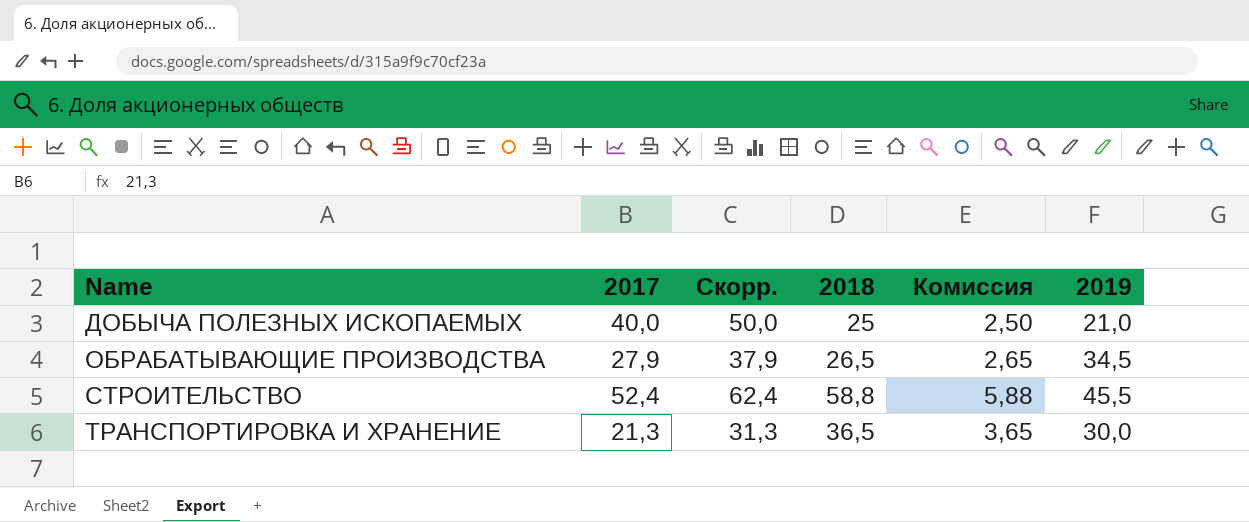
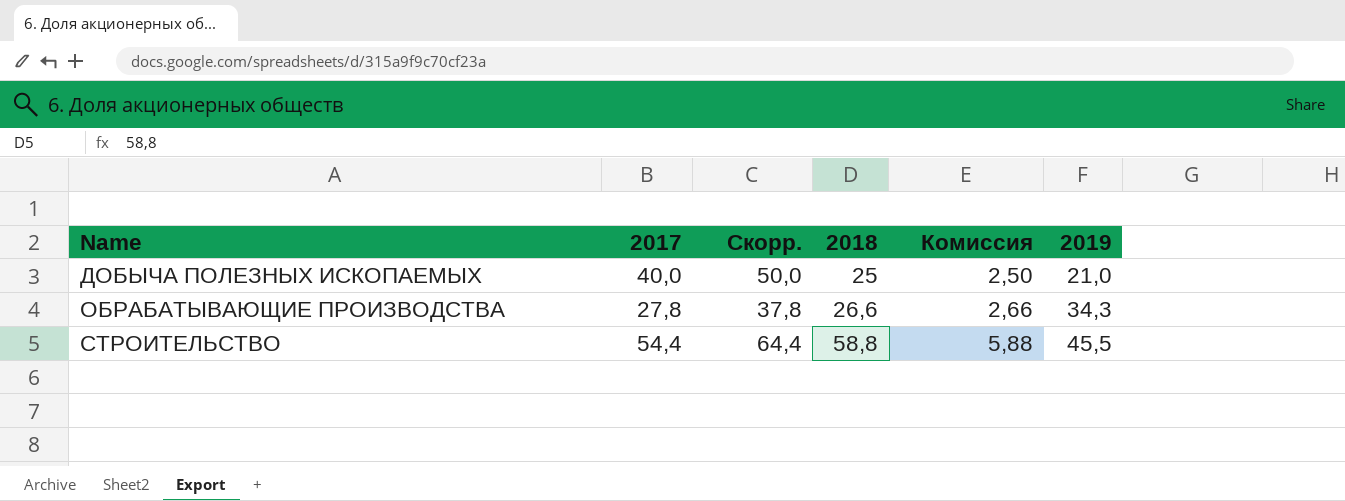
row ТРАНСПОРТИРОВКА И ХРАНЕНИЕ: 21,3 | 31,3 | 36,5 | 3,65 | 30,0 -> none
ОБРАБАТЫВАЮЩИЕ ПРОИЗВОДСТВА | 2017: 27,9 -> 27,8
ОБРАБАТЫВАЮЩИЕ ПРОИЗВОДСТВА | Скорр.: 37,9 -> 37,8
ОБРАБАТЫВАЮЩИЕ ПРОИЗВОДСТВА | 2018: 26,5 -> 26,6
ОБРАБАТЫВАЮЩИЕ ПРОИЗВОДСТВА | Комиссия: 2,65 -> 2,66
ОБРАБАТЫВАЮЩИЕ ПРОИЗВОДСТВА | 2019: 34,5 -> 34,3
СТРОИТЕЛЬСТВО | 2017: 52,4 -> 54,4
СТРОИТЕЛЬСТВО | Скорр.: 62,4 -> 64,4

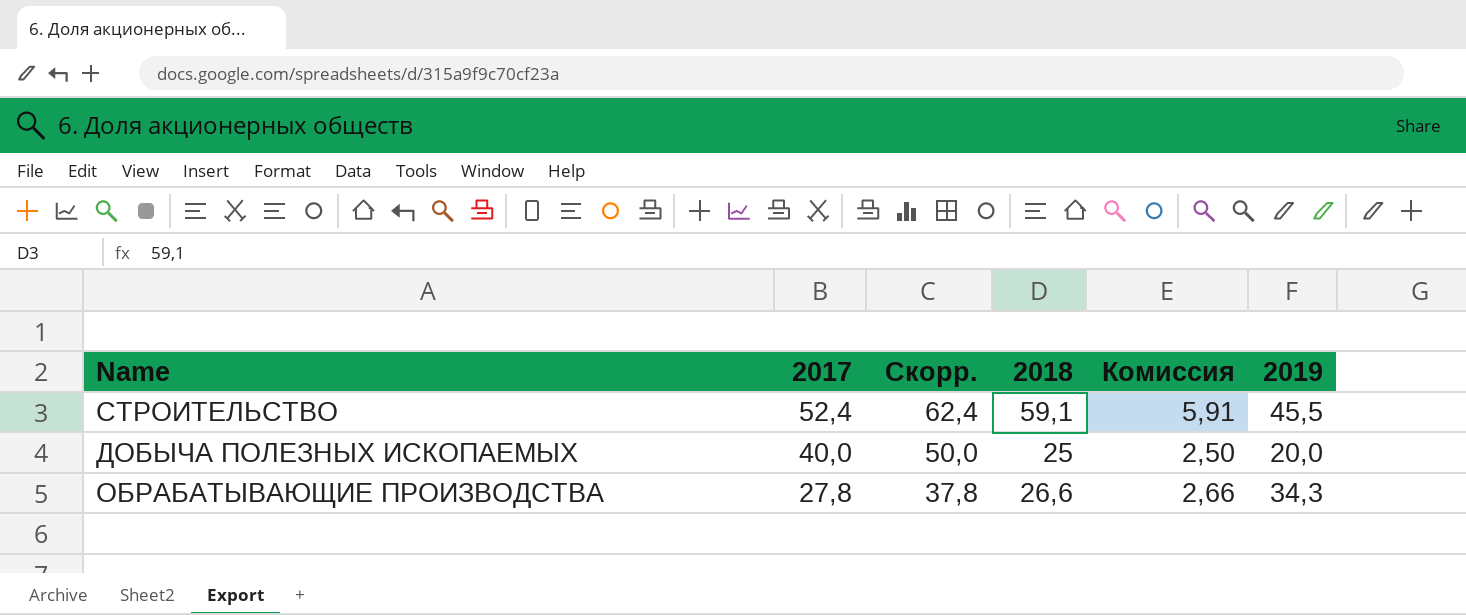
row order: Name ascending -> 2017 descending
СТРОИТЕЛЬСТВО | 2017: 54,4 -> 52,4
СТРОИТЕЛЬСТВО | Скорр.: 64,4 -> 62,4
СТРОИТЕЛЬСТВО | 2018: 58,8 -> 59,1
СТРОИТЕЛЬСТВО | Комиссия: 5,88 -> 5,91
ДОБЫЧА ПОЛЕЗНЫХ ИСКОПАЕМЫХ | 2019: 21,0 -> 20,0

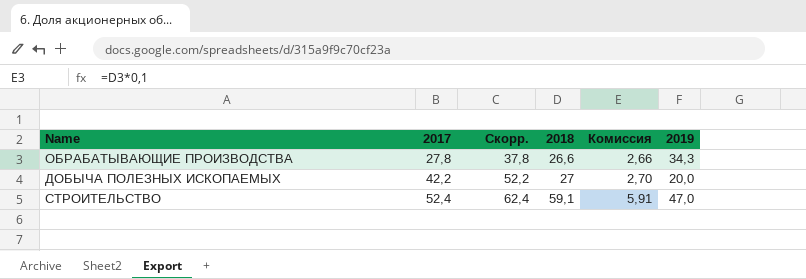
row order: 2017 descending -> 2017 ascending
ДОБЫЧА ПОЛЕЗНЫХ ИСКОПАЕМЫХ | 2017: 40,0 -> 42,2
ДОБЫЧА ПОЛЕЗНЫХ ИСКОПАЕМЫХ | Скорр.: 50,0 -> 52,2
ДОБЫЧА ПОЛЕЗНЫХ ИСКОПАЕМЫХ | 2018: 25 -> 27
ДОБЫЧА ПОЛЕЗНЫХ ИСКОПАЕМЫХ | Комиссия: 2,50 -> 2,70
СТРОИТЕЛЬСТВО | 2019: 45,5 -> 47,0

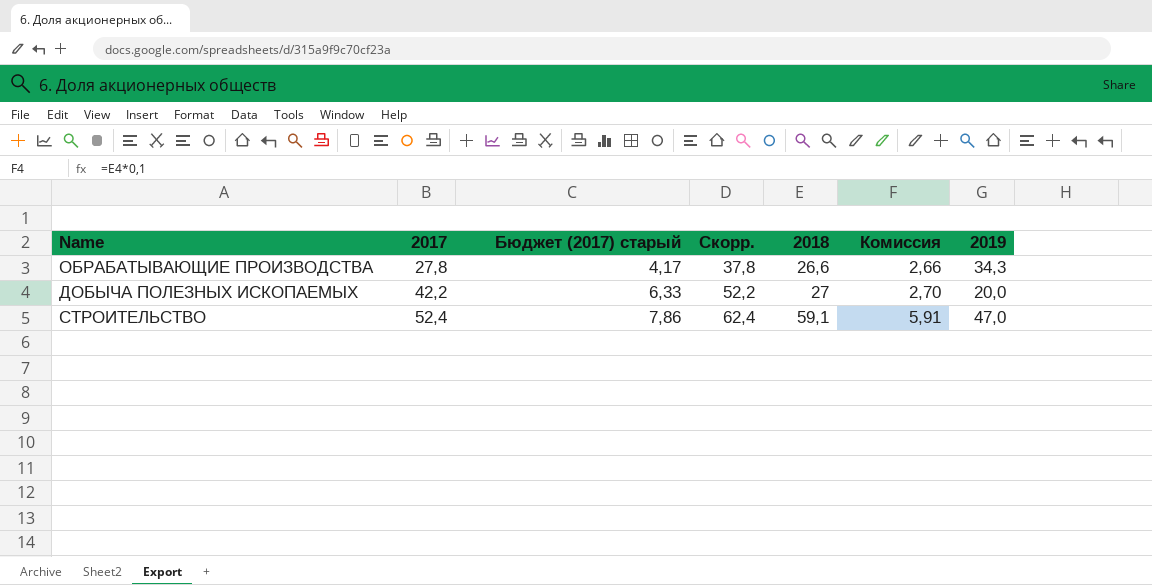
column Бюджет (2017) старый | formula: none -> [2017] * 0,15

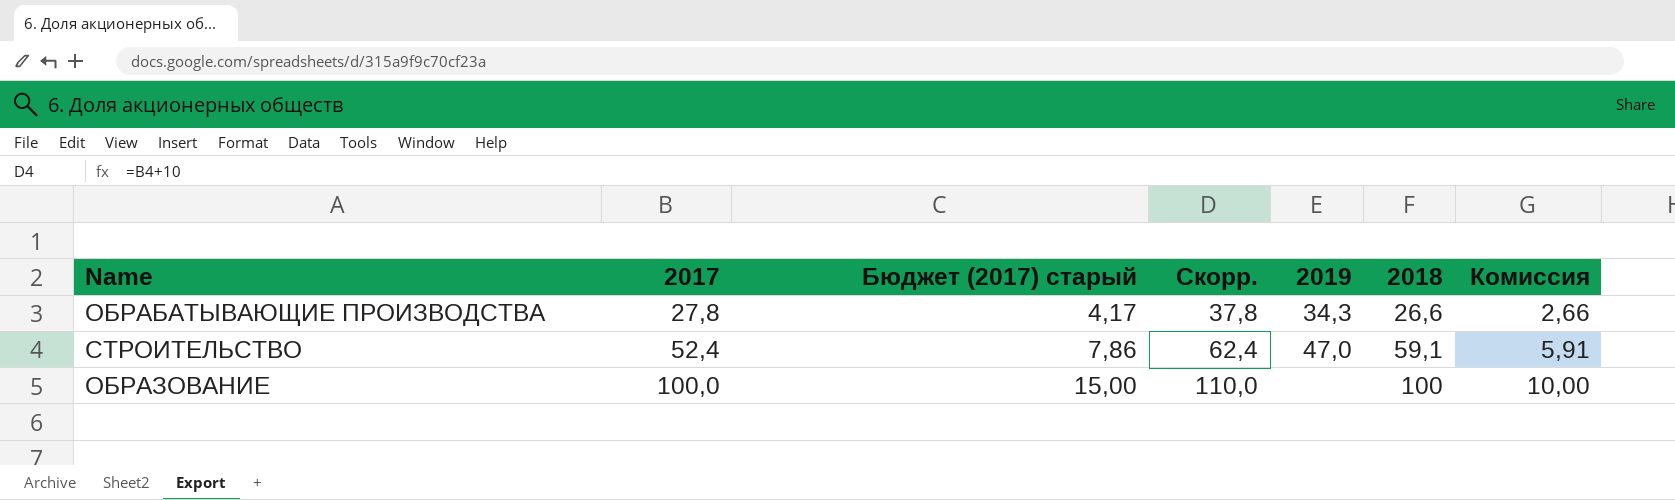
column 2019 | position: 7 -> 5
row ДОБЫЧА ПОЛЕЗНЫХ ИСКОПАЕМЫХ: 42,2 | 6,33 | 52,2 | 27 | 2,70 | 20,0 -> none
row ОБРАЗОВАНИЕ: none -> 100,0 | 15,00 | 110,0 | none | 100 | 10,00

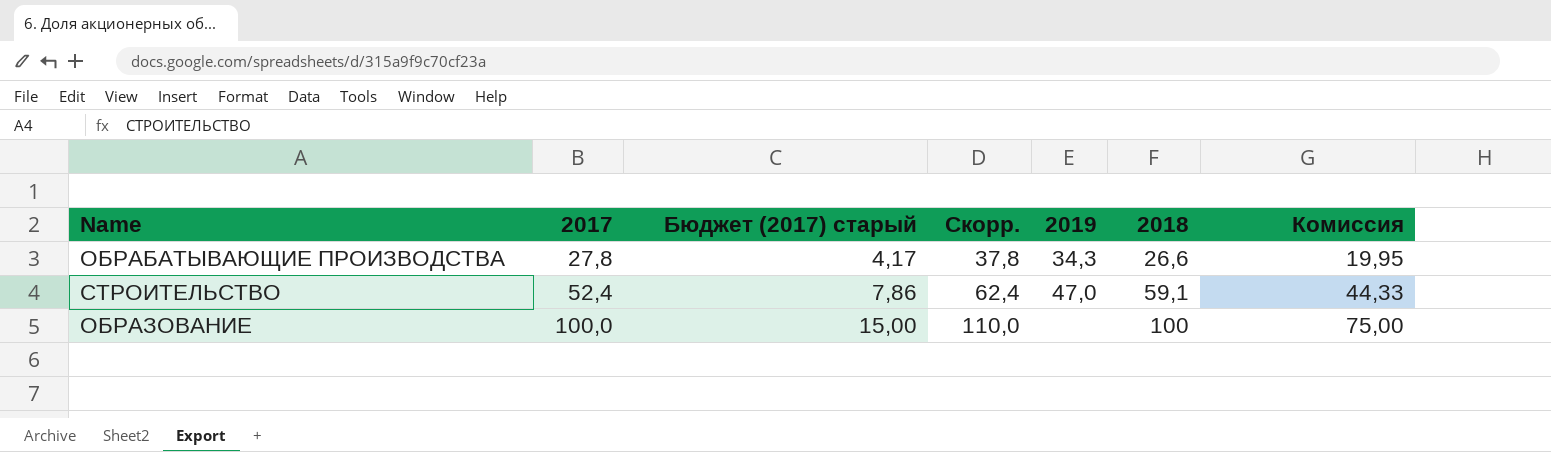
column Комиссия | formula: [2018] * 0,1 -> [2018] * 0,75

